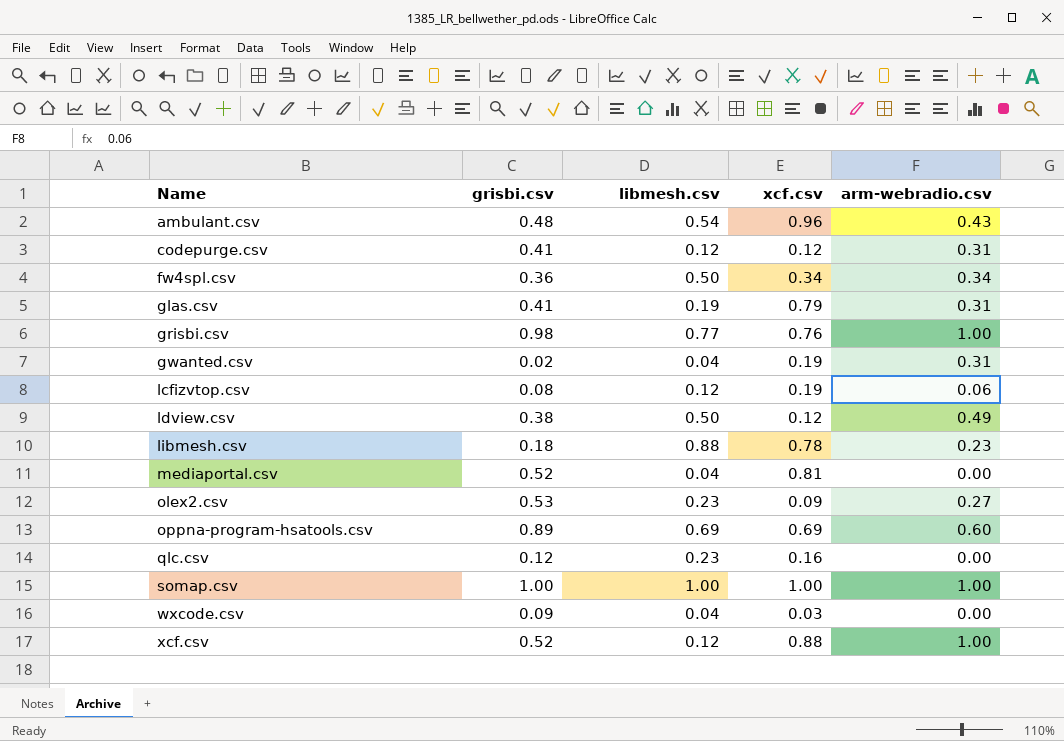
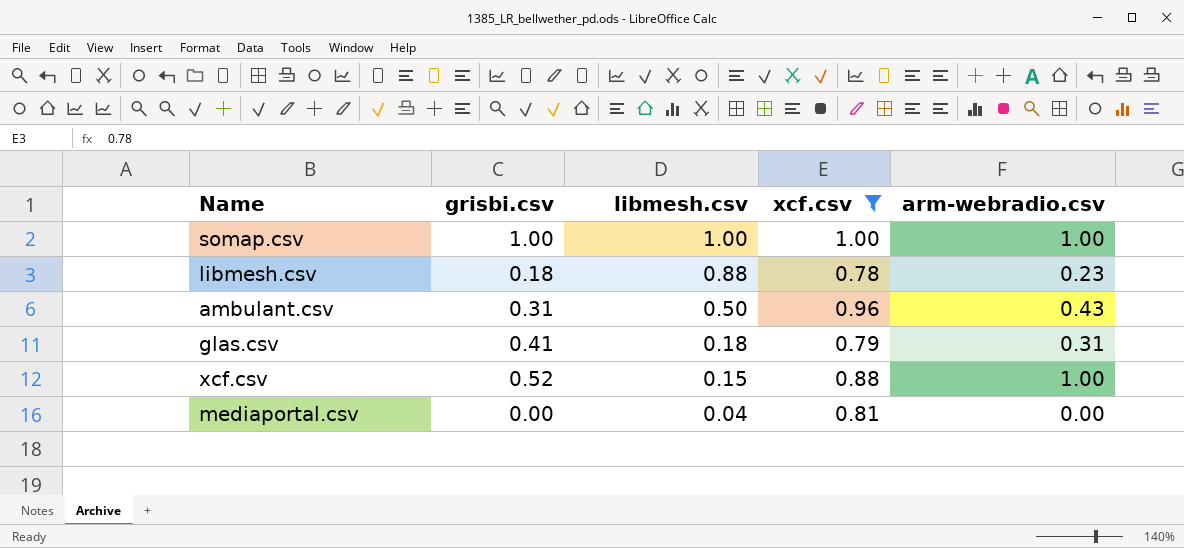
filter: none -> xcf.csv >= 0.78
row order: Name ascending -> libmesh.csv descending
ambulant.csv | grisbi.csv: 0.48 -> 0.31
ambulant.csv | libmesh.csv: 0.54 -> 0.50
glas.csv | libmesh.csv: 0.19 -> 0.18
xcf.csv | libmesh.csv: 0.12 -> 0.15
mediaportal.csv | grisbi.csv: 0.52 -> 0.00

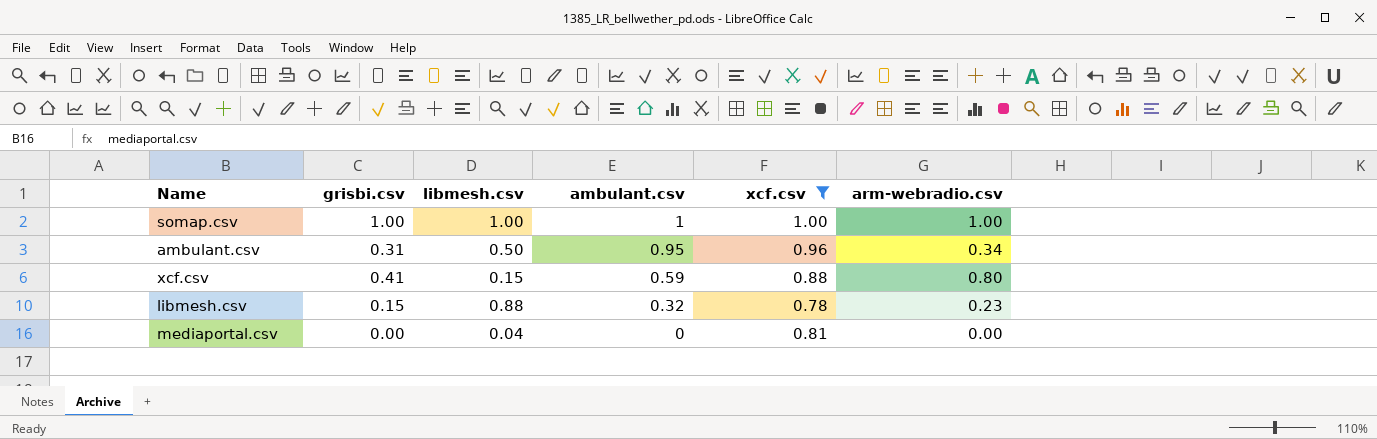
row order: libmesh.csv descending -> ambulant.csv descending
column ambulant.csv | position: none -> 4
row glas.csv: 0.41 | 0.18 | 0.79 | 0.31 -> none
ambulant.csv | arm-webradio.csv: 0.43 -> 0.34
xcf.csv | grisbi.csv: 0.52 -> 0.41
xcf.csv | arm-webradio.csv: 1.00 -> 0.80
libmesh.csv | grisbi.csv: 0.18 -> 0.15

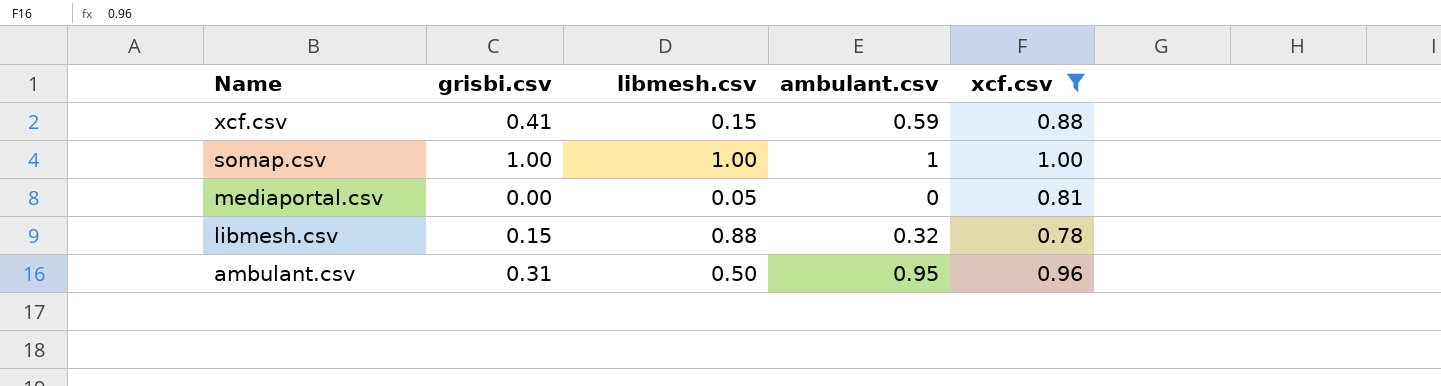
row order: ambulant.csv descending -> Name descending
column arm-webradio.csv | position: 6 -> none
mediaportal.csv | libmesh.csv: 0.04 -> 0.05

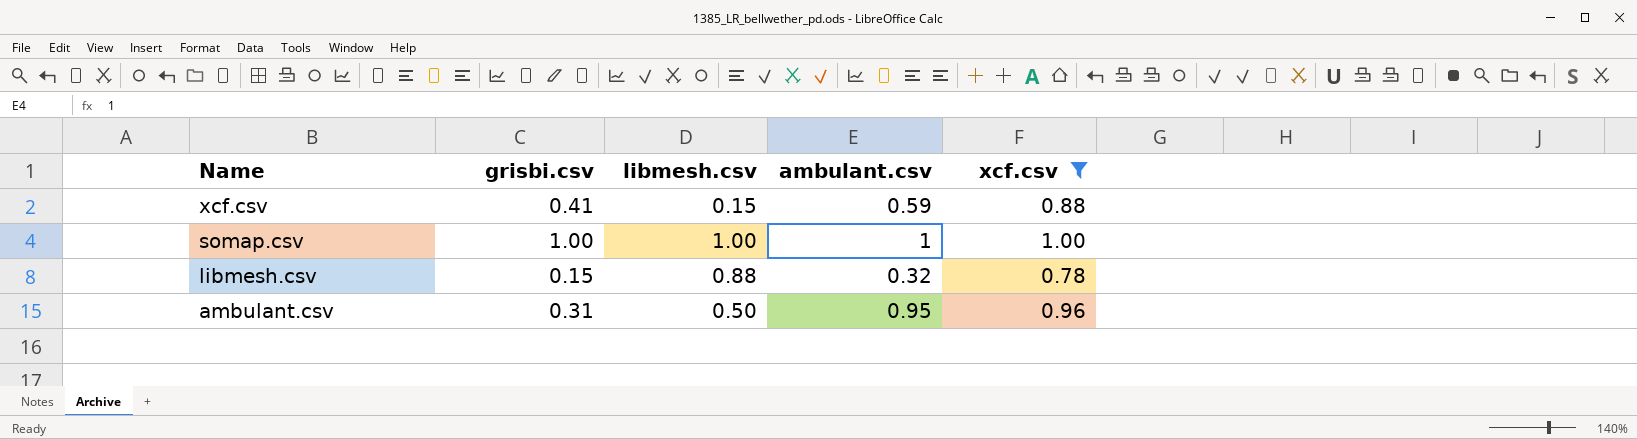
row mediaportal.csv: 0.00 | 0.05 | 0 | 0.81 -> none

